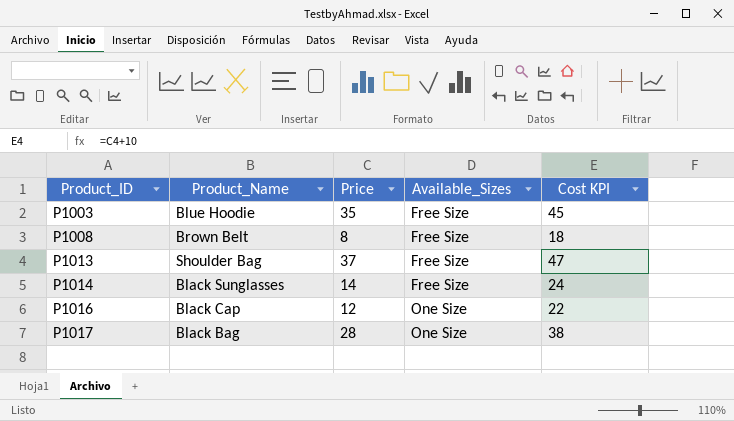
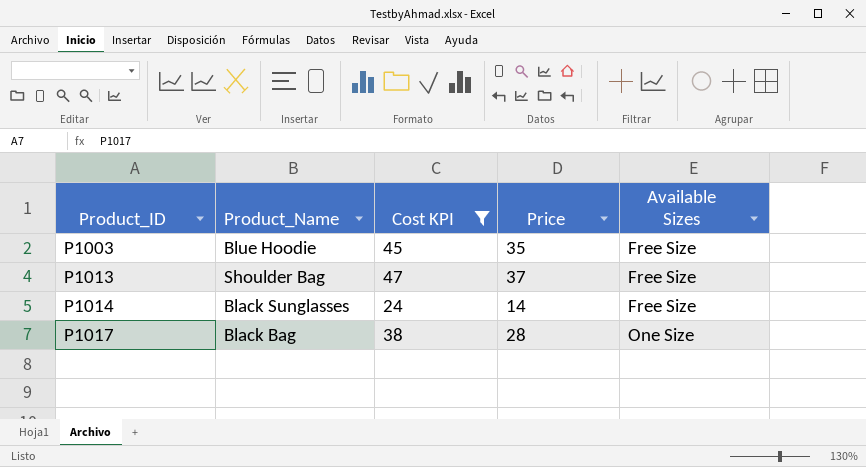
filter: none -> Cost KPI >= 24
column Cost KPI | position: 5 -> 3
column name: Available_Sizes -> Available Sizes

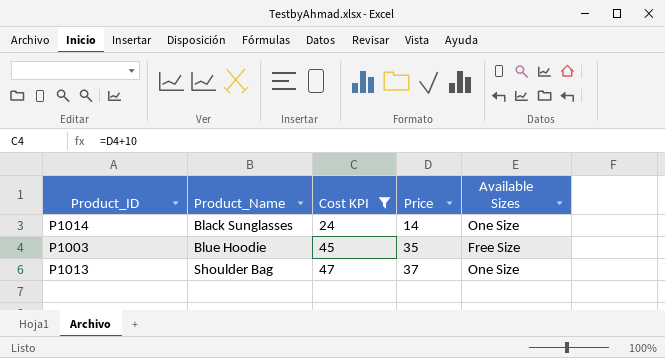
row order: Product_ID ascending -> Product_Name ascending
row P1017: Black Bag | 38 | 28 | One Size -> none
P1014 | Available Sizes: Free Size -> One Size
P1013 | Available Sizes: Free Size -> One Size

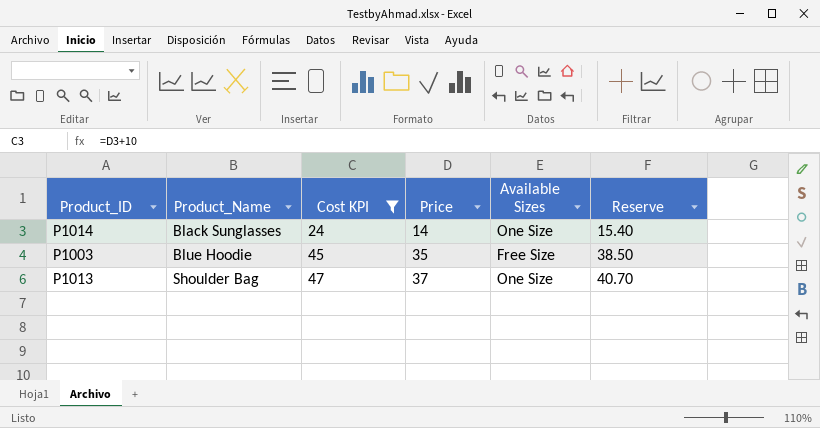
column Reserve | formula: none -> [Price] * 1.1

